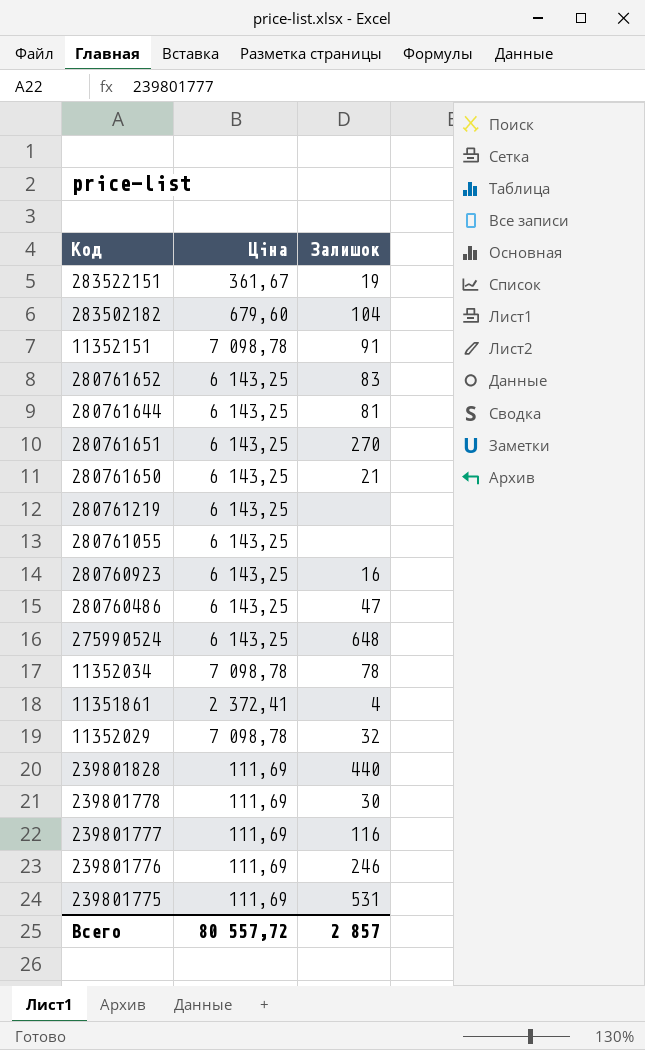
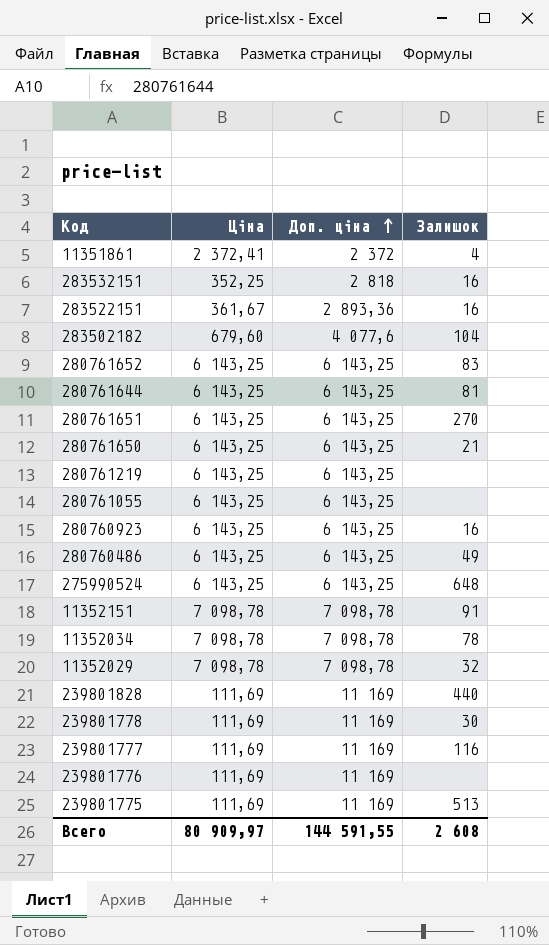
row order: none -> Доп. ціна ascending
column Доп. ціна | position: none -> 3
row 283532151: none -> 352,25 | 2 818 | 16
283522151 | Залишок: 19 -> 16
280760486 | Залишок: 47 -> 49
239801776 | Залишок: 246 -> none
239801775 | Залишок: 531 -> 513
Всего | Ціна: 80 557,72 -> 80 909,97
Всего | Залишок: 2 857 -> 2 608

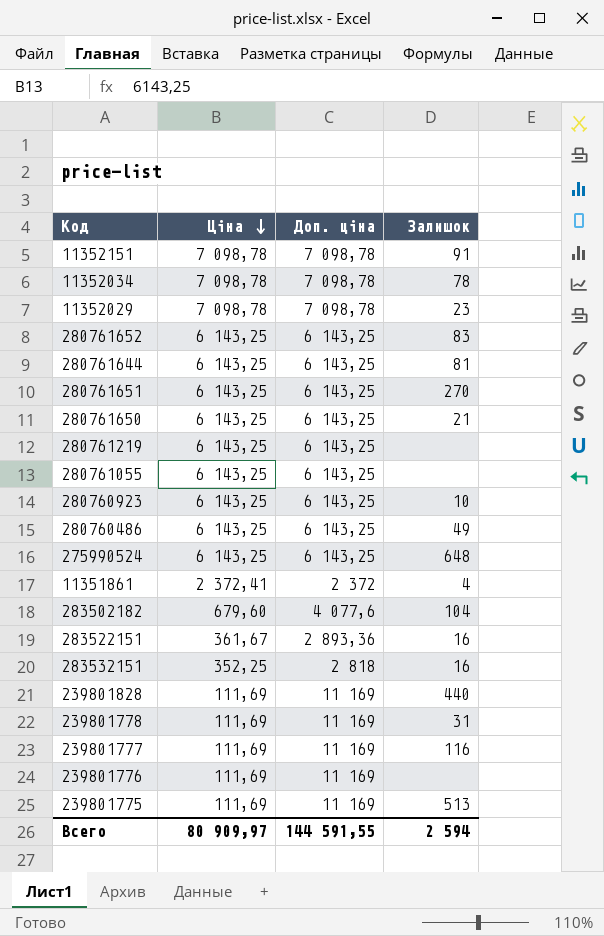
row order: Доп. ціна ascending -> Ціна descending
11352029 | Залишок: 32 -> 23
280760923 | Залишок: 16 -> 10
239801778 | Залишок: 30 -> 31
Всего | Залишок: 2 608 -> 2 594

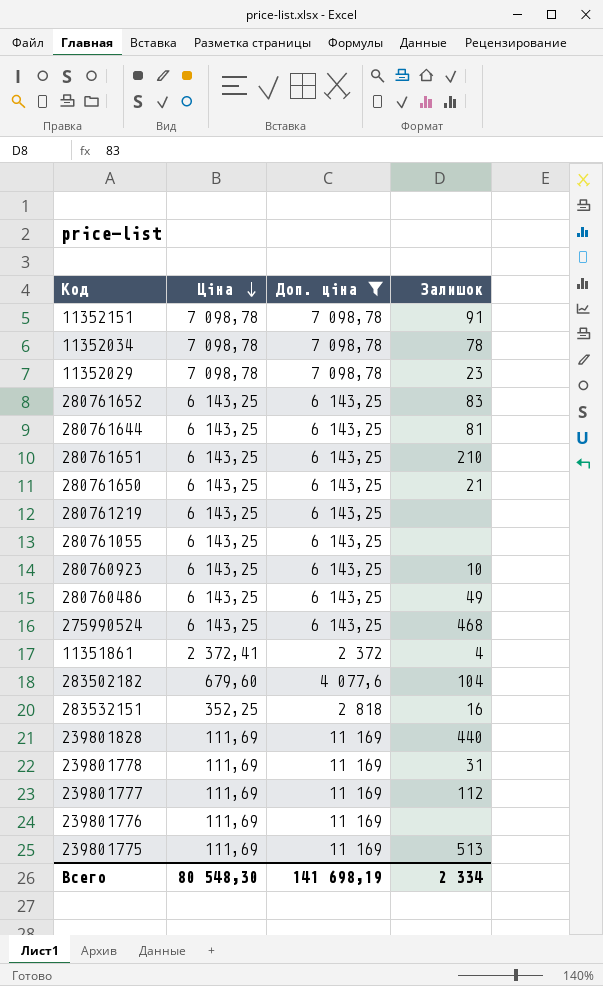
filter: none -> Доп. ціна != 2 893,36
280761651 | Залишок: 270 -> 210
275990524 | Залишок: 648 -> 468
239801777 | Залишок: 116 -> 112
Всего | Ціна: 80 909,97 -> 80 548,30
Всего | Доп. ціна: 144 591,55 -> 141 698,19
Всего | Залишок: 2 594 -> 2 334

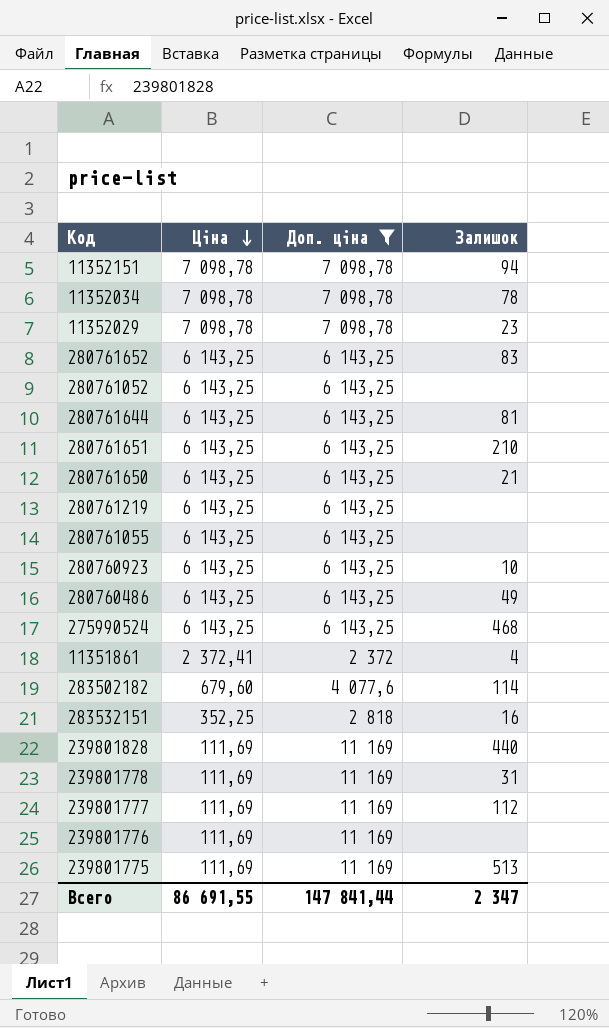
11352151 | Залишок: 91 -> 94
row 280761052: none -> 6 143,25 | 6 143,25 | none
283502182 | Залишок: 104 -> 114
Всего | Ціна: 80 548,30 -> 86 691,55
Всего | Доп. ціна: 141 698,19 -> 147 841,44
Всего | Залишок: 2 334 -> 2 347

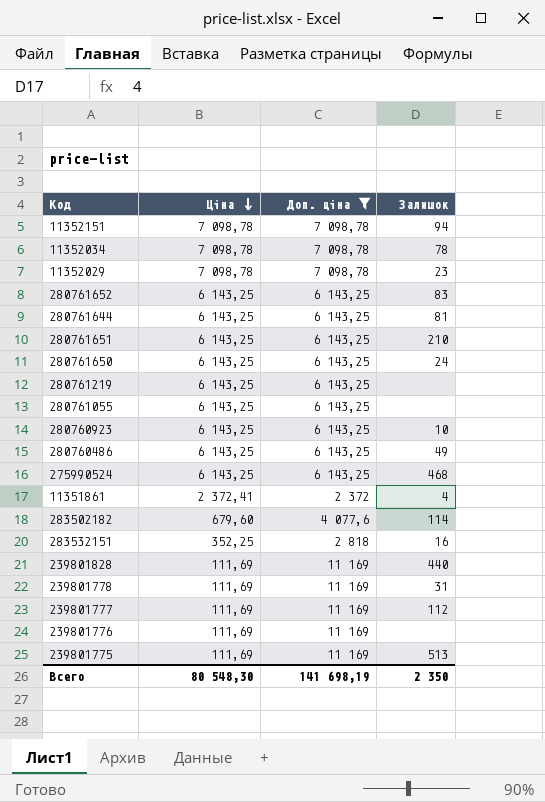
row 280761052: 6 143,25 | 6 143,25 | none -> none
280761650 | Залишок: 21 -> 24
Всего | Ціна: 86 691,55 -> 80 548,30
Всего | Доп. ціна: 147 841,44 -> 141 698,19
Всего | Залишок: 2 347 -> 2 350

